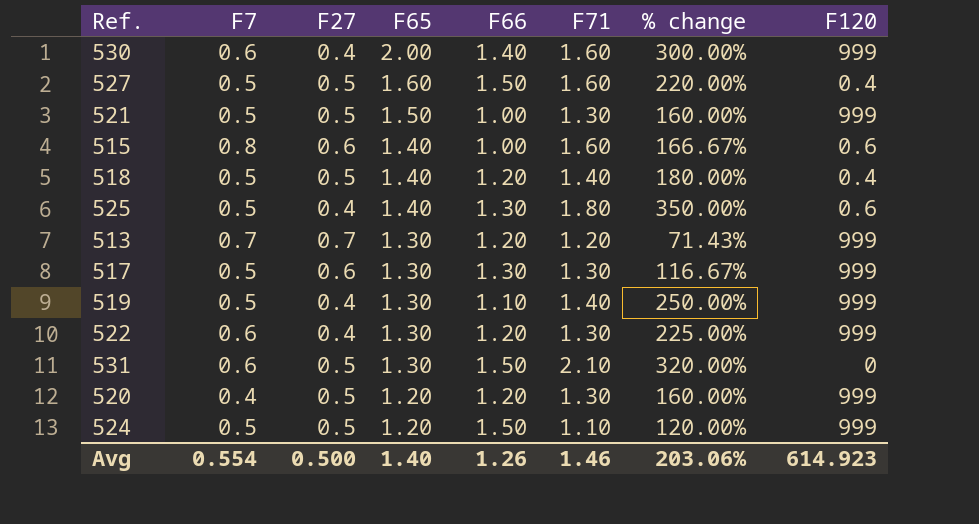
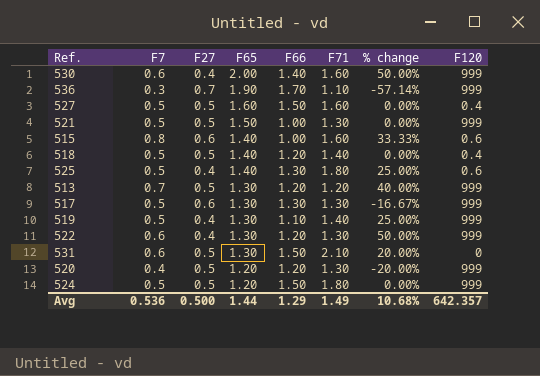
column % change | formula: ([F71] - [F27]) / [F27] -> ([F7] - [F27]) / [F27]
row 536: none -> 0.3 | 0.7 | 1.90 | 1.70 | 1.10 | -57.14% | 999
513 | F27: 0.7 -> 0.5
524 | F71: 1.10 -> 1.80
Avg | F7: 0.554 -> 0.536
Avg | F65: 1.40 -> 1.44
Avg | F66: 1.26 -> 1.29
Avg | F71: 1.46 -> 1.49
Avg | % change: 203.06% -> 10.68%
Avg | F120: 614.923 -> 642.357

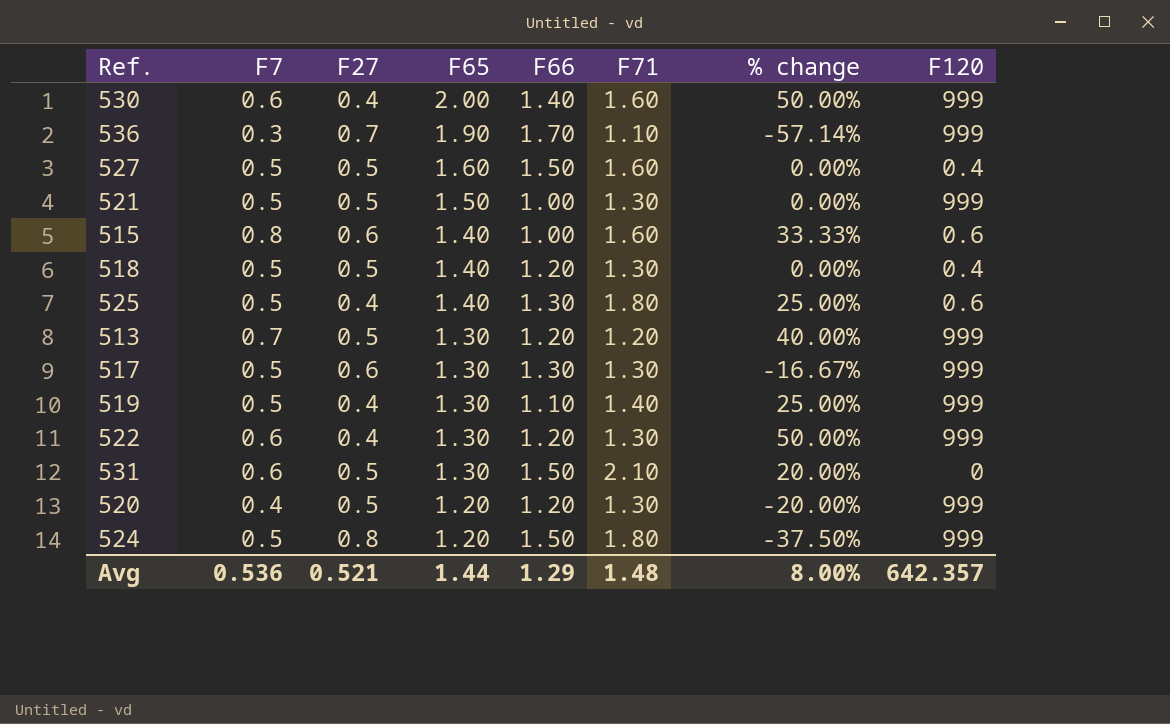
518 | F71: 1.40 -> 1.30
524 | F27: 0.5 -> 0.8
524 | % change: 0.00% -> -37.50%
Avg | F27: 0.500 -> 0.521
Avg | F71: 1.49 -> 1.48
Avg | % change: 10.68% -> 8.00%

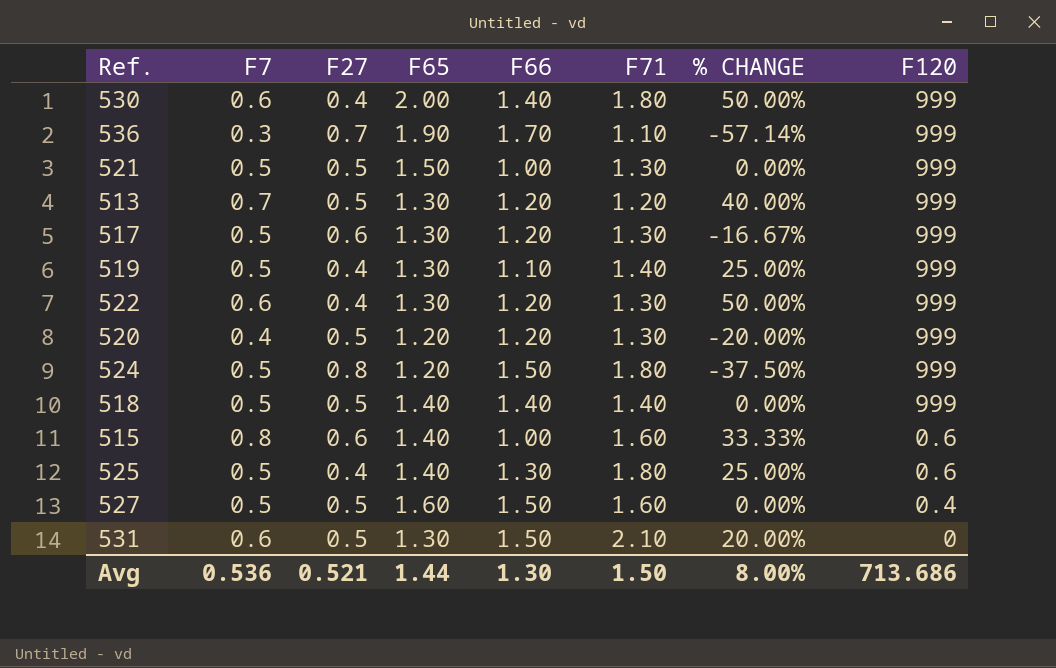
row order: F65 descending -> F120 descending
column name: % change -> % CHANGE
530 | F71: 1.60 -> 1.80
517 | F66: 1.30 -> 1.20
518 | F66: 1.20 -> 1.40
518 | F71: 1.30 -> 1.40
518 | F120: 0.4 -> 999
Avg | F66: 1.29 -> 1.30
Avg | F71: 1.48 -> 1.50
Avg | F120: 642.357 -> 713.686

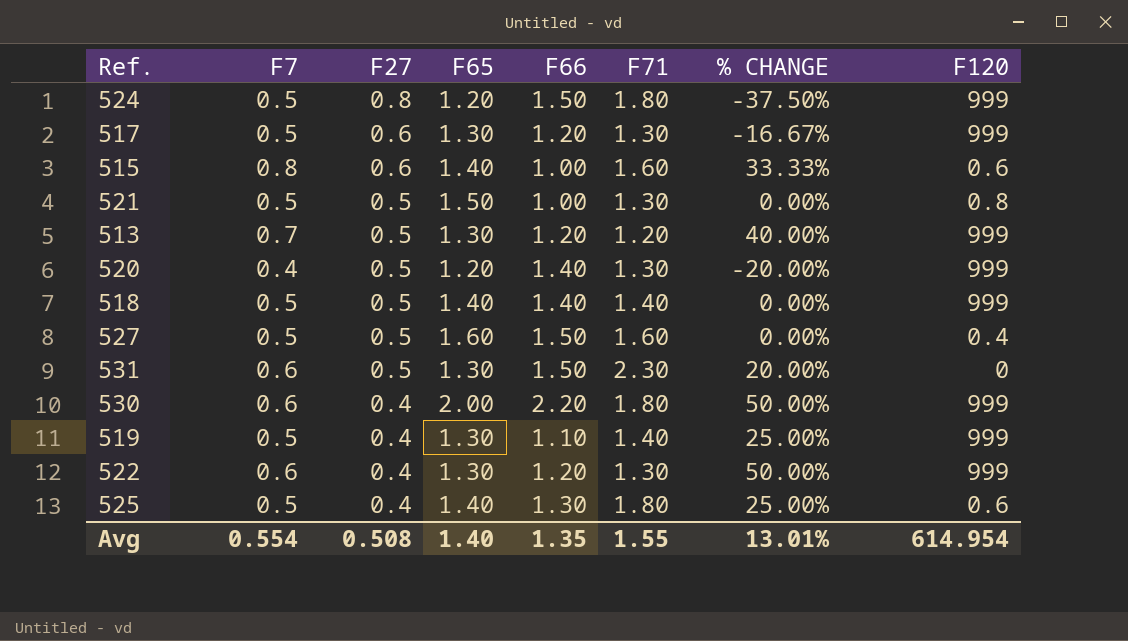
row order: F120 descending -> F27 descending
row 536: 0.3 | 0.7 | 1.90 | 1.70 | 1.10 | -57.14% | 999 -> none
521 | F120: 999 -> 0.8
520 | F66: 1.20 -> 1.40
531 | F71: 2.10 -> 2.30
530 | F66: 1.40 -> 2.20
Avg | F7: 0.536 -> 0.554
Avg | F27: 0.521 -> 0.508
Avg | F65: 1.44 -> 1.40
Avg | F66: 1.30 -> 1.35
Avg | F71: 1.50 -> 1.55
Avg | % CHANGE: 8.00% -> 13.01%
Avg | F120: 713.686 -> 614.954

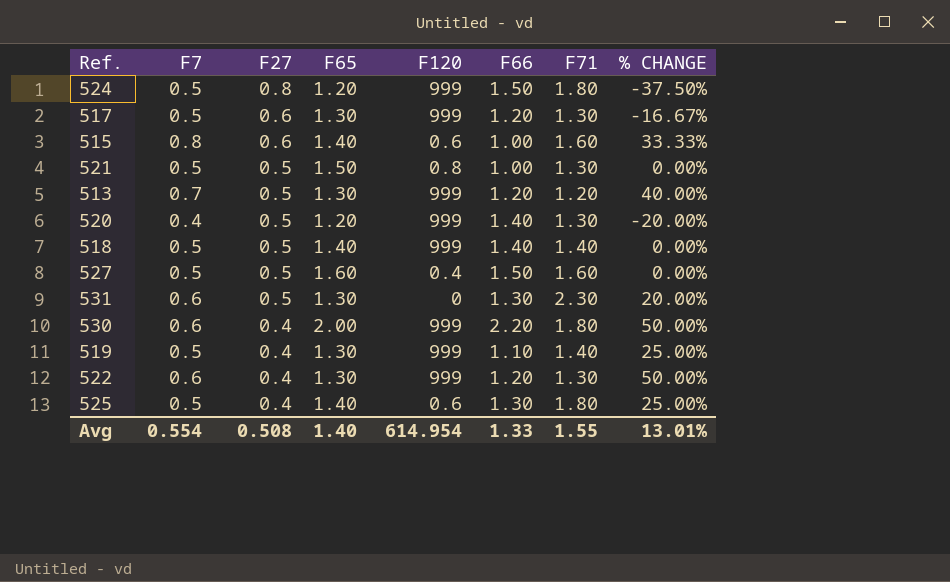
column F120 | position: 8 -> 5
531 | F66: 1.50 -> 1.30
Avg | F66: 1.35 -> 1.33

